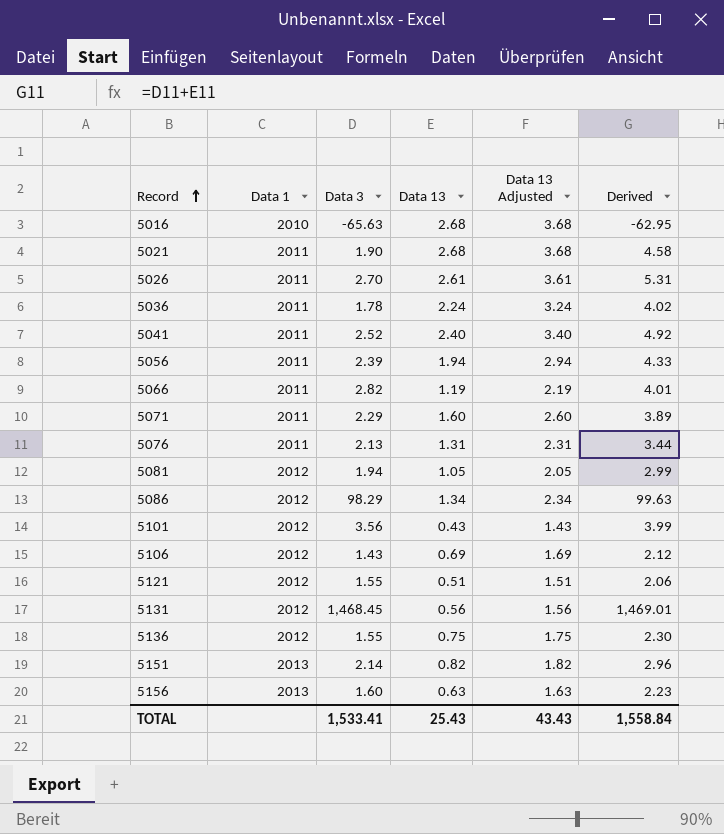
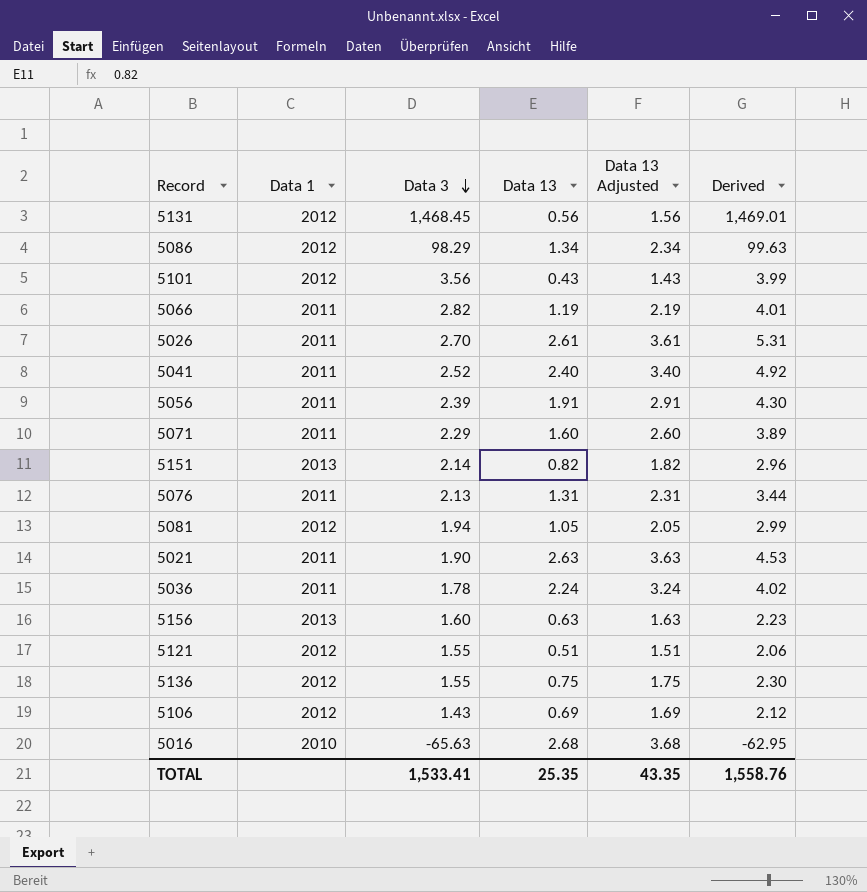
row order: Record ascending -> Data 3 descending
5056 | Data 13: 1.94 -> 1.91
5056 | Data 13 Adjusted: 2.94 -> 2.91
5056 | Derived: 4.33 -> 4.30
5021 | Data 13: 2.68 -> 2.63
5021 | Data 13 Adjusted: 3.68 -> 3.63
5021 | Derived: 4.58 -> 4.53
TOTAL | Data 13: 25.43 -> 25.35
TOTAL | Data 13 Adjusted: 43.43 -> 43.35
TOTAL | Derived: 1,558.84 -> 1,558.76

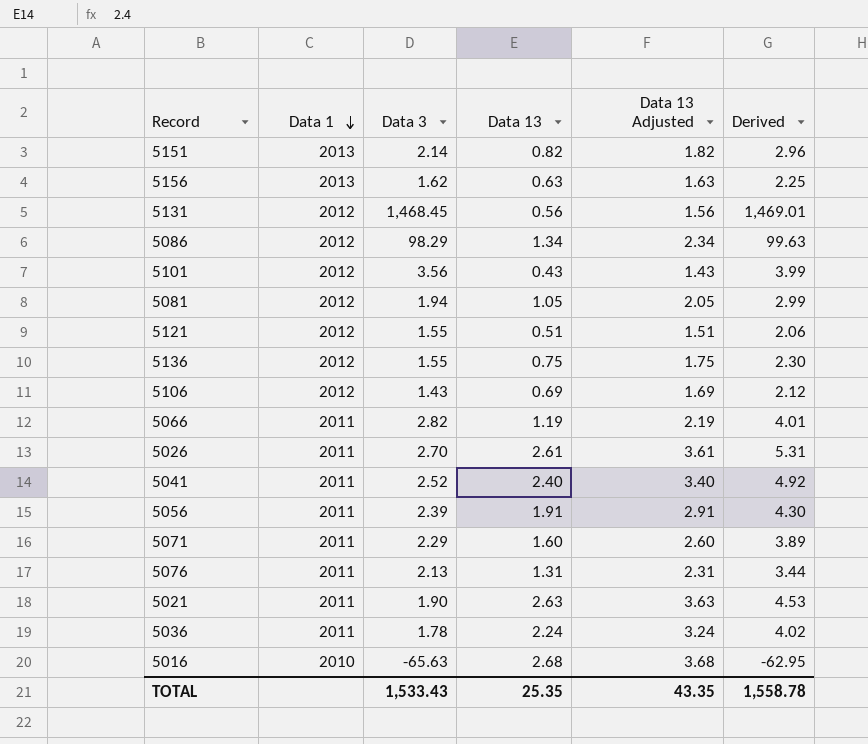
row order: Data 3 descending -> Data 1 descending
5156 | Data 3: 1.60 -> 1.62
5156 | Derived: 2.23 -> 2.25
TOTAL | Data 3: 1,533.41 -> 1,533.43
TOTAL | Derived: 1,558.76 -> 1,558.78

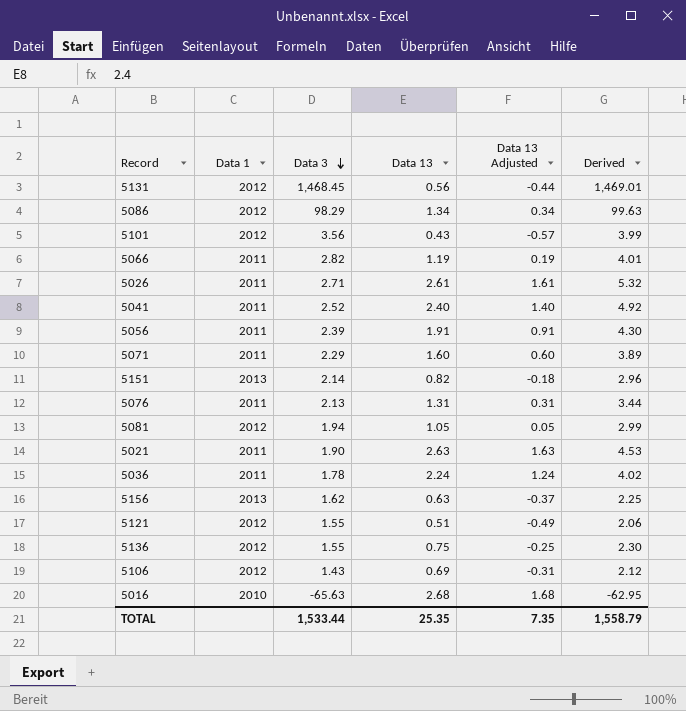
row order: Data 1 descending -> Data 3 descending
column Data 13 Adjusted | formula: [Data 13] + 1 -> [Data 13] - 1
5026 | Data 3: 2.70 -> 2.71
5026 | Derived: 5.31 -> 5.32
TOTAL | Data 3: 1,533.43 -> 1,533.44
TOTAL | Data 13 Adjusted: 43.35 -> 7.35
TOTAL | Derived: 1,558.78 -> 1,558.79

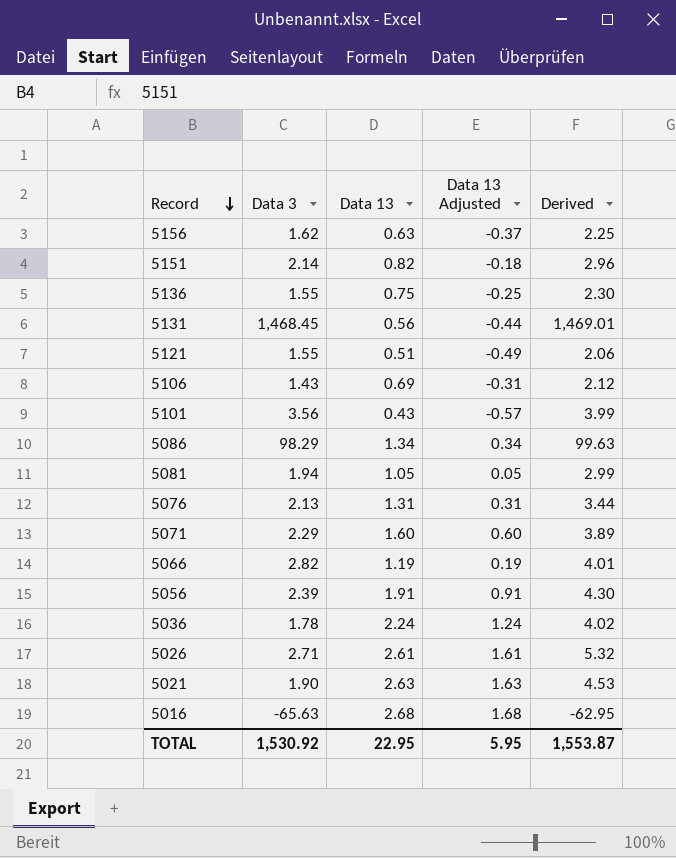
row order: Data 3 descending -> Record descending
column Data 1 | position: 2 -> none
row 5041: 2011 | 2.52 | 2.40 | 1.40 | 4.92 -> none
TOTAL | Data 3: 1,533.44 -> 1,530.92
TOTAL | Data 13: 25.35 -> 22.95
TOTAL | Data 13 Adjusted: 7.35 -> 5.95
TOTAL | Derived: 1,558.79 -> 1,553.87

